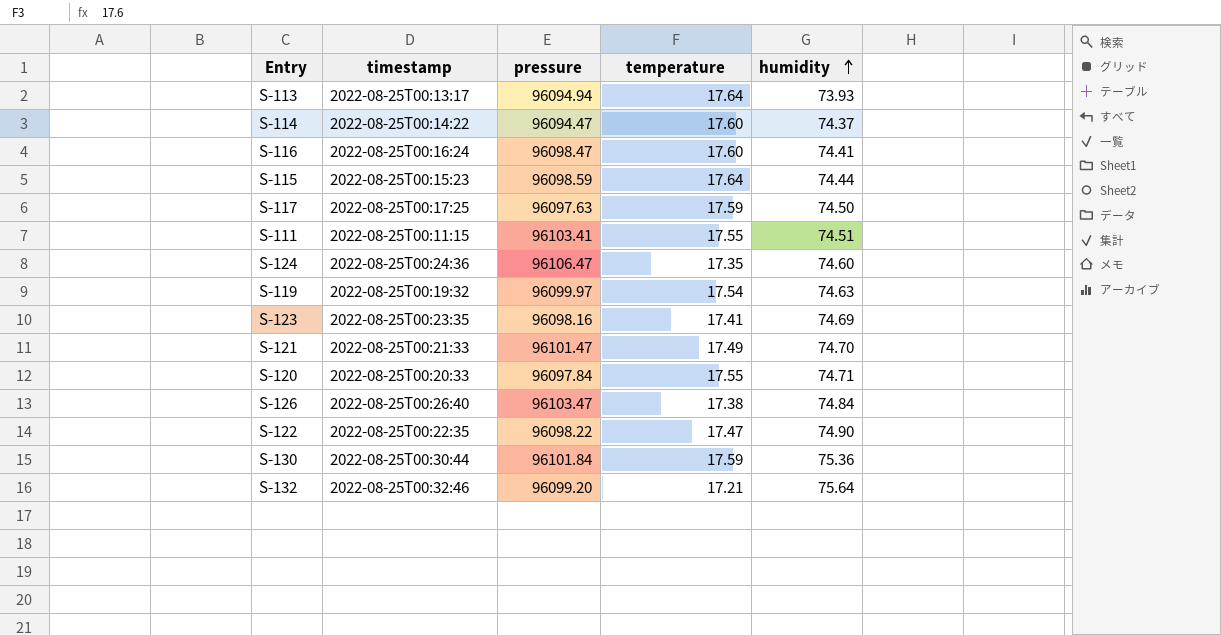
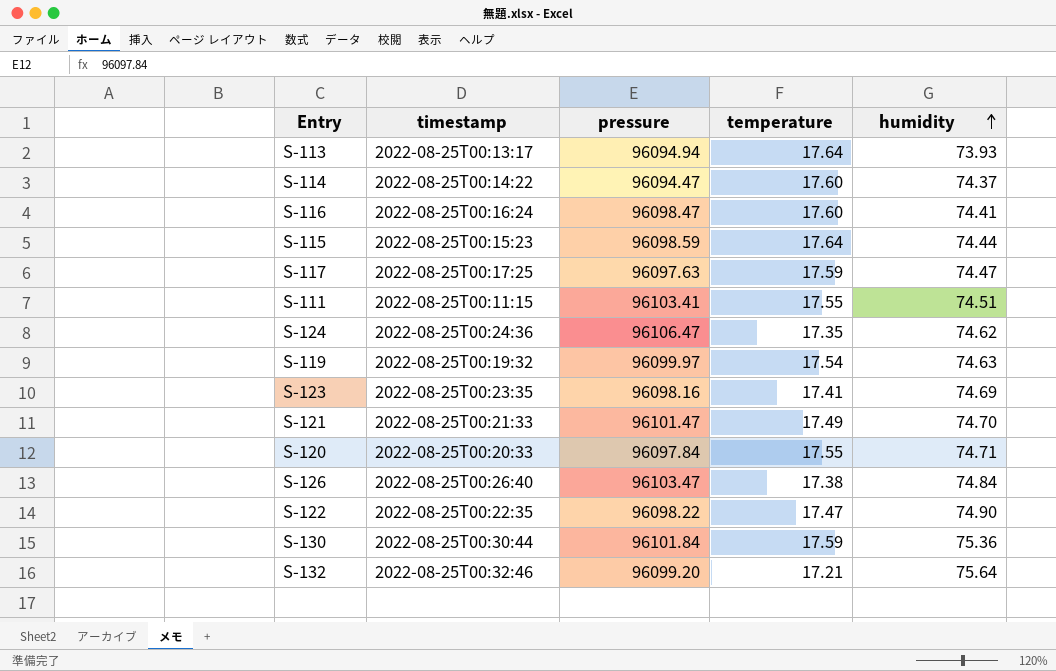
S-117 | humidity: 74.50 -> 74.47
S-124 | humidity: 74.60 -> 74.62

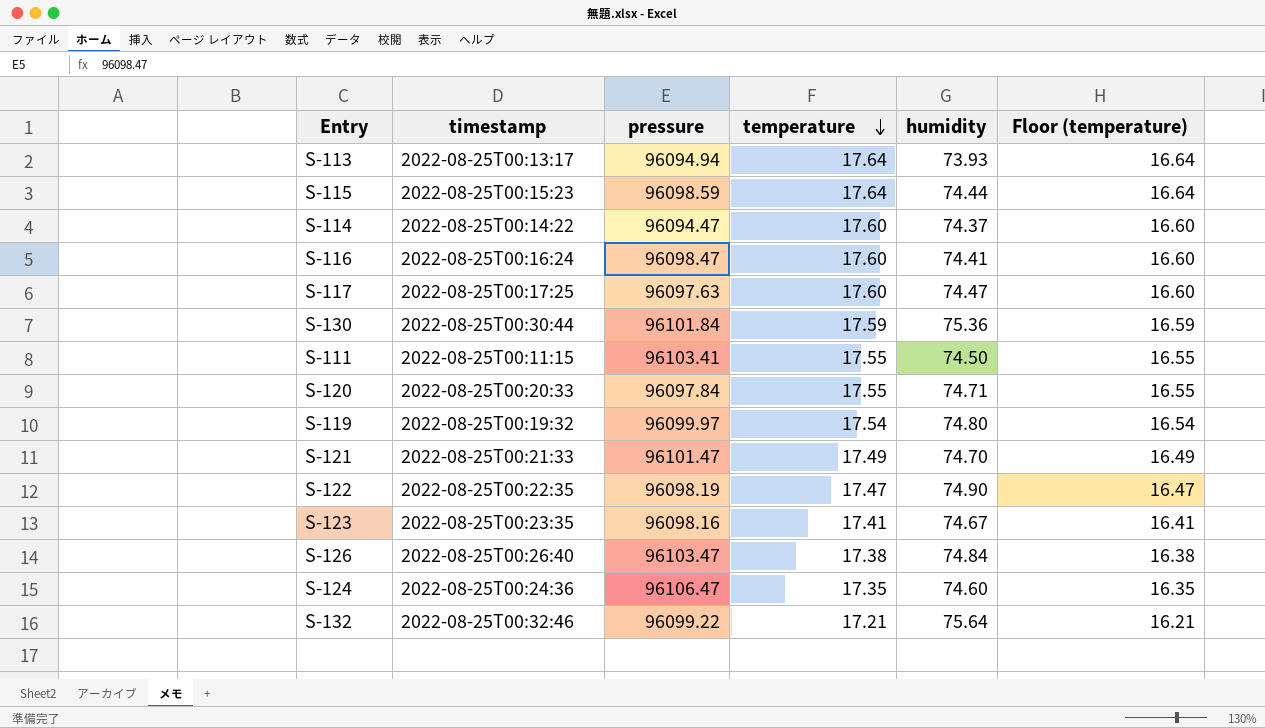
row order: humidity ascending -> temperature descending
column Floor (temperature) | formula: none -> [temperature] - 1
S-117 | temperature: 17.59 -> 17.60
S-111 | humidity: 74.51 -> 74.50
S-119 | humidity: 74.63 -> 74.80
S-122 | pressure: 96098.22 -> 96098.19
S-123 | humidity: 74.69 -> 74.67
S-124 | humidity: 74.62 -> 74.60
S-132 | pressure: 96099.20 -> 96099.22

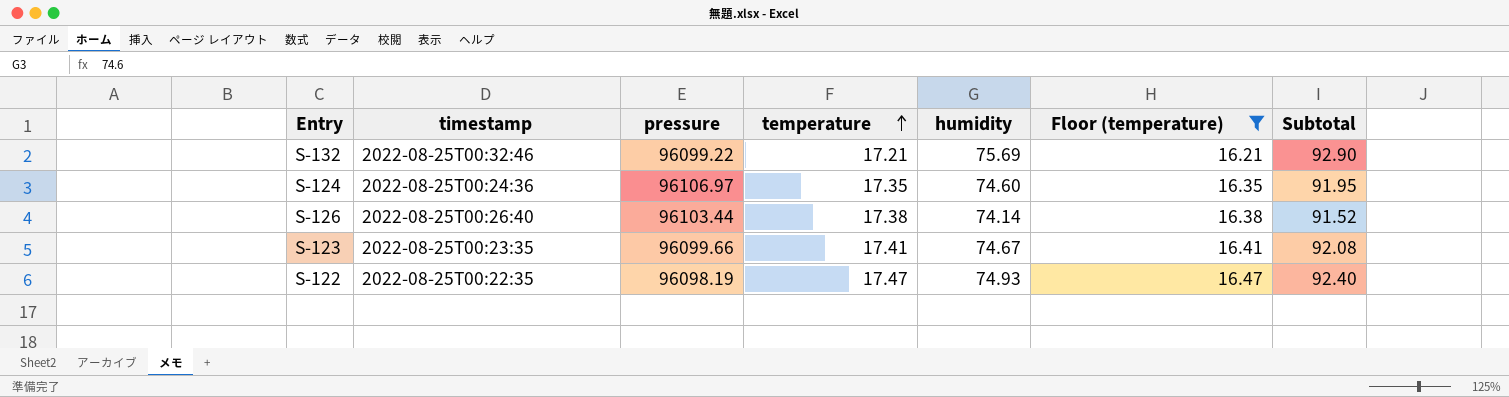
filter: none -> Floor (temperature) <= 16.47
row order: temperature descending -> temperature ascending
column Subtotal | formula: none -> [temperature] + [humidity]
S-132 | humidity: 75.64 -> 75.69
S-124 | pressure: 96106.47 -> 96106.97
S-126 | pressure: 96103.47 -> 96103.44
S-126 | humidity: 74.84 -> 74.14
S-123 | pressure: 96098.16 -> 96099.66
S-122 | humidity: 74.90 -> 74.93

